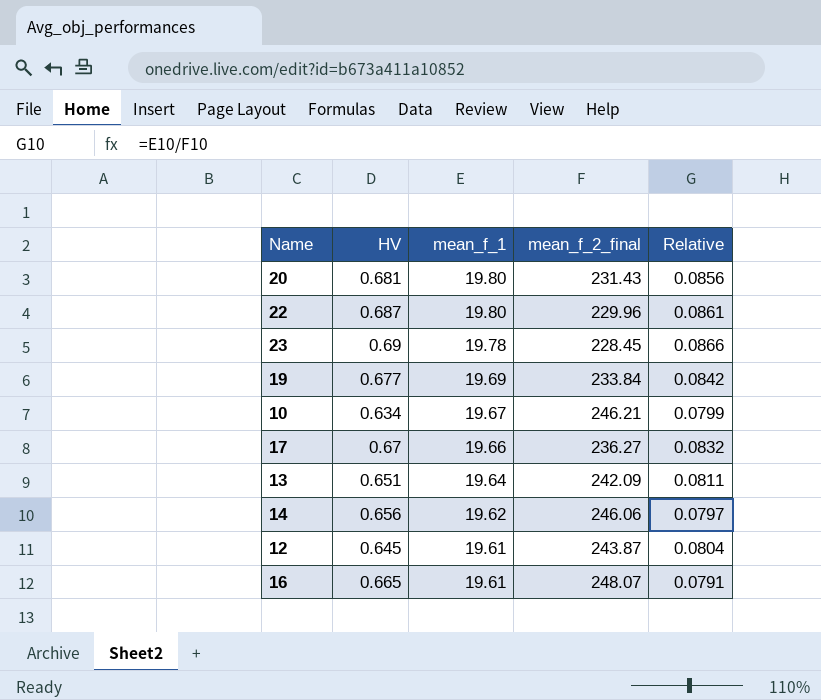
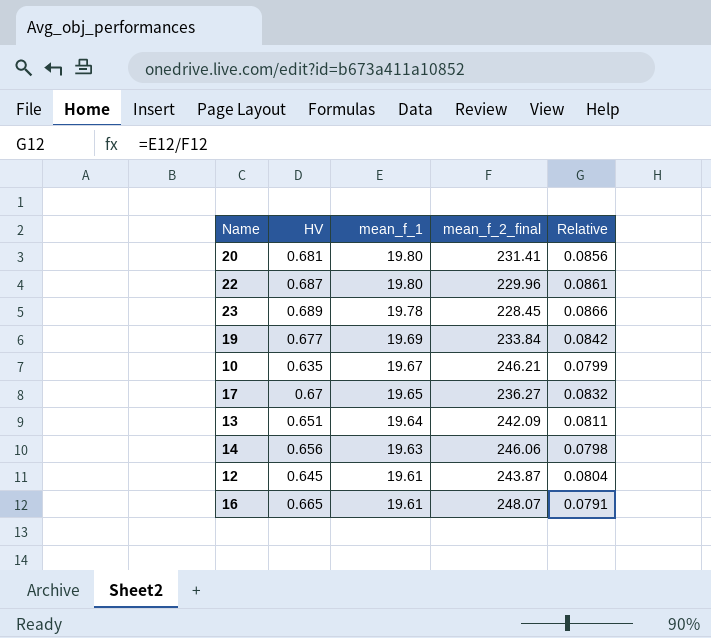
20 | mean_f_2_final: 231.43 -> 231.41
23 | HV: 0.69 -> 0.689
10 | HV: 0.634 -> 0.635
17 | mean_f_1: 19.66 -> 19.65
14 | mean_f_1: 19.62 -> 19.63
14 | Relative: 0.0797 -> 0.0798

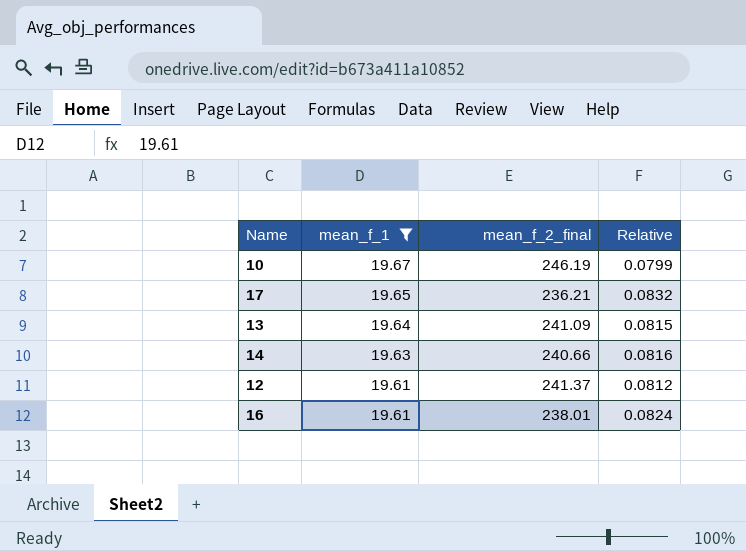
filter: none -> mean_f_1 <= 19.67
column HV | position: 2 -> none
10 | mean_f_2_final: 246.21 -> 246.19
17 | mean_f_2_final: 236.27 -> 236.21
13 | mean_f_2_final: 242.09 -> 241.09
13 | Relative: 0.0811 -> 0.0815
14 | mean_f_2_final: 246.06 -> 240.66
14 | Relative: 0.0798 -> 0.0816
12 | mean_f_2_final: 243.87 -> 241.37
12 | Relative: 0.0804 -> 0.0812
16 | mean_f_2_final: 248.07 -> 238.01
16 | Relative: 0.0791 -> 0.0824

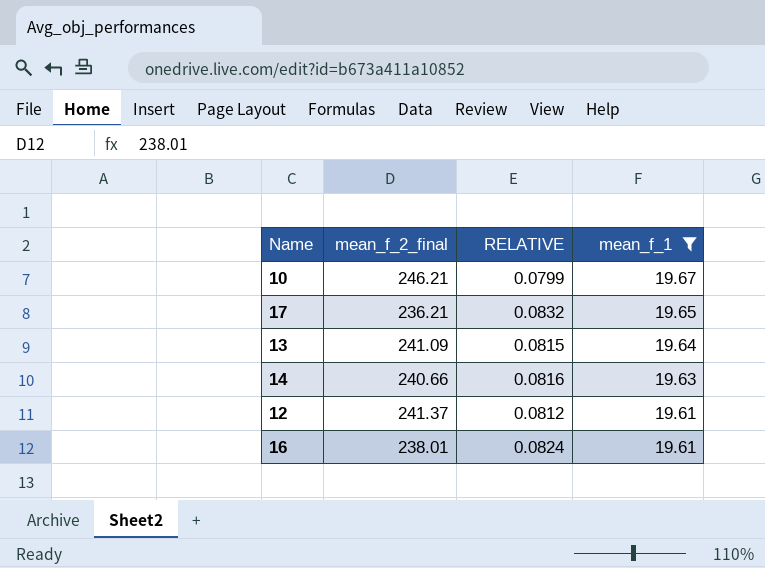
column name: Relative -> RELATIVE
column mean_f_1 | position: 2 -> 4
10 | mean_f_2_final: 246.19 -> 246.21

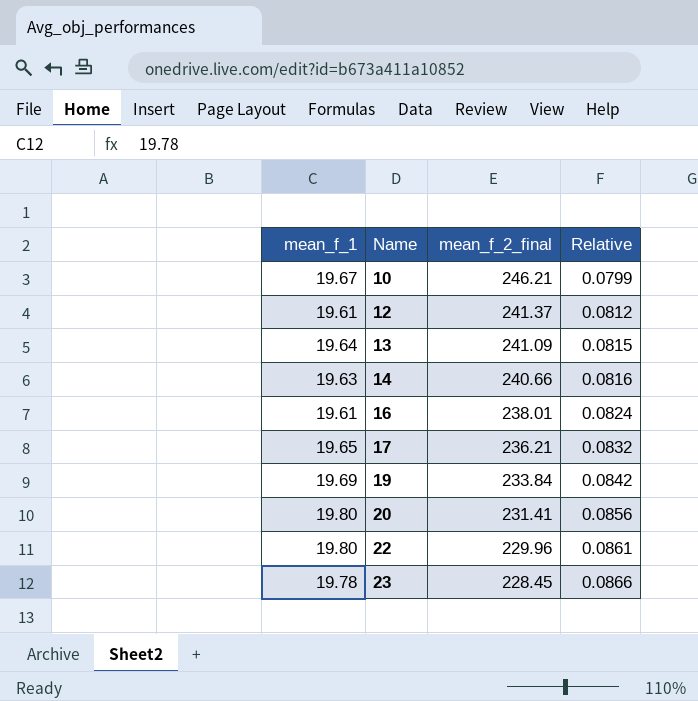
filter: mean_f_1 <= 19.67 -> none
row order: mean_f_1 descending -> Name ascending
column mean_f_1 | position: 4 -> 1
column name: RELATIVE -> Relative

